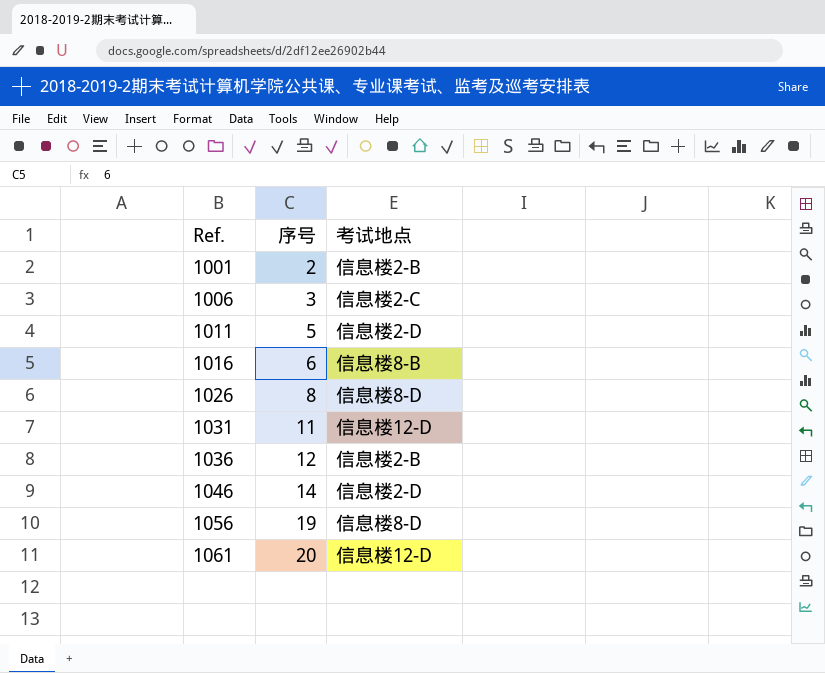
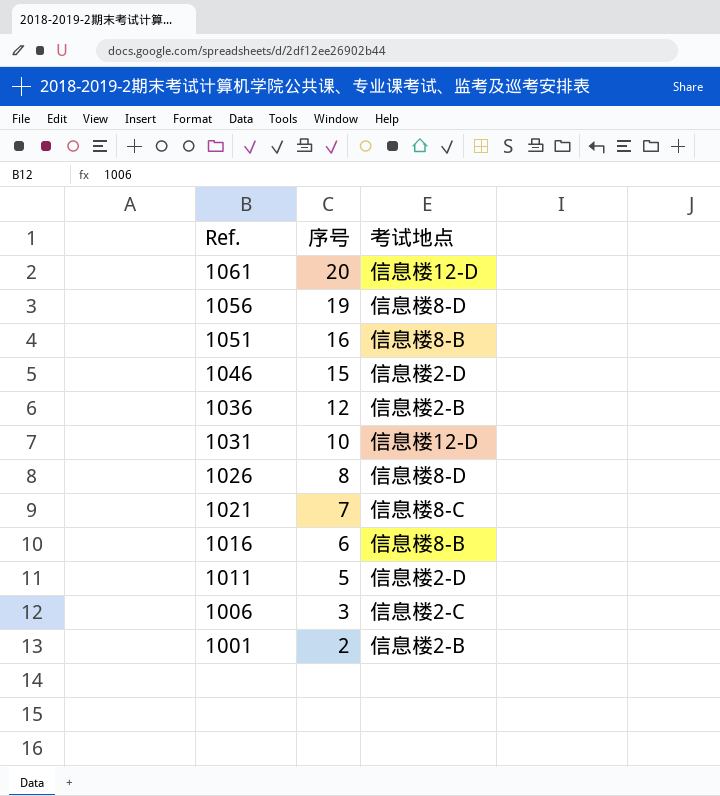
row order: Ref. ascending -> Ref. descending
row 1051: none -> 16 | 信息楼8-B
1046 | 序号: 14 -> 15
1031 | 序号: 11 -> 10
row 1021: none -> 7 | 信息楼8-C

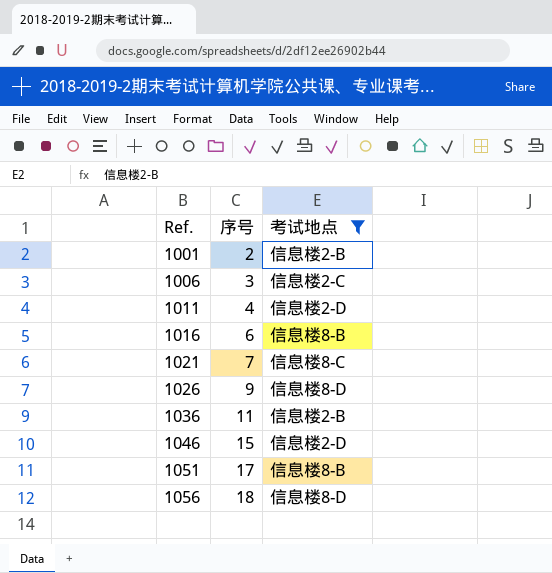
filter: none -> 考试地点 != 信息楼12-D
row order: Ref. descending -> Ref. ascending
1011 | 序号: 5 -> 4
1026 | 序号: 8 -> 9
1036 | 序号: 12 -> 11
1051 | 序号: 16 -> 17
1056 | 序号: 19 -> 18

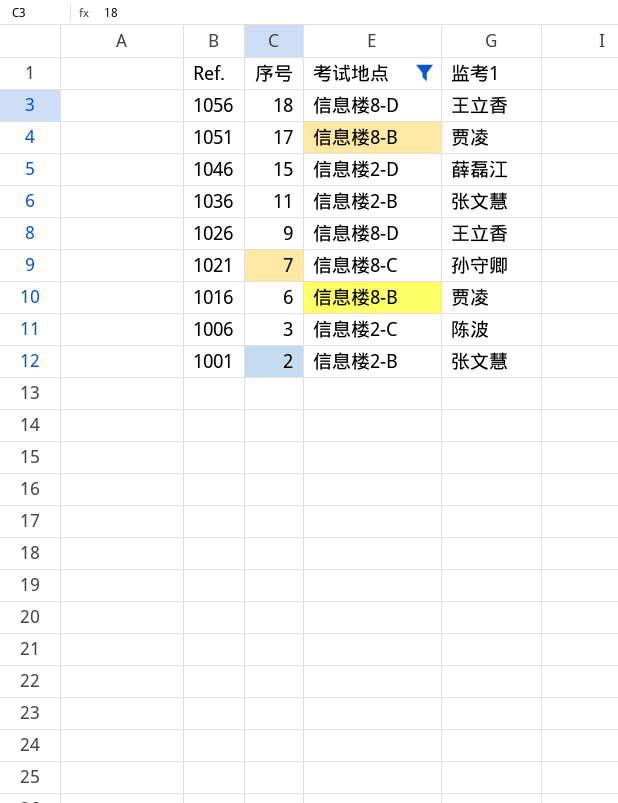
row order: Ref. ascending -> Ref. descending
column 监考1 | position: none -> 4
row 1011: 4 | 信息楼2-D -> none

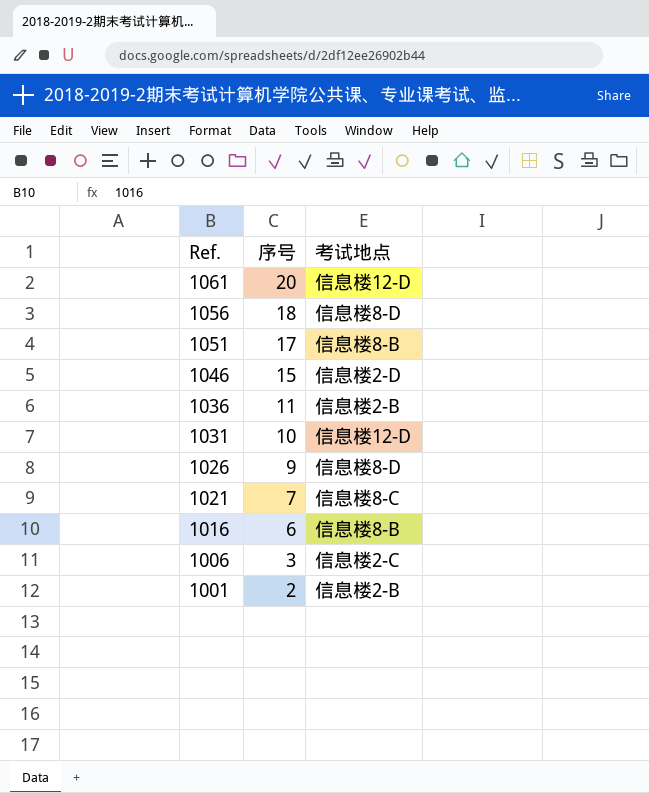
filter: 考试地点 != 信息楼12-D -> none
column 监考1 | position: 4 -> none

